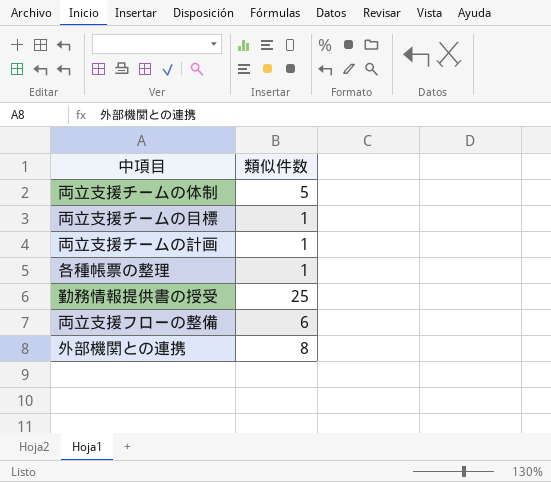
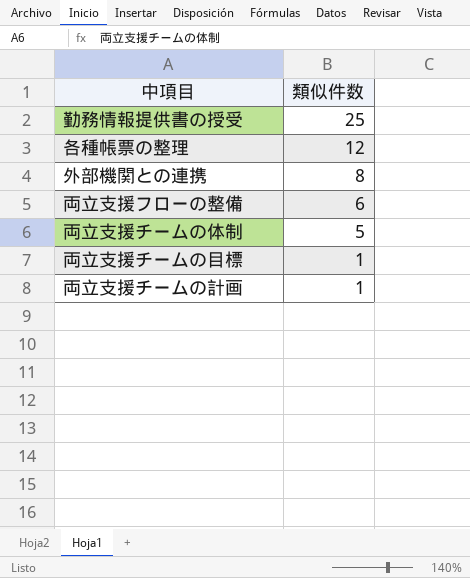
row order: none -> 類似件数 descending
各種帳票の整理 | 類似件数: 1 -> 12

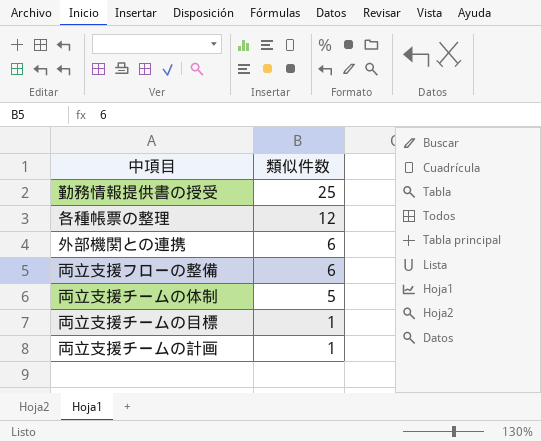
外部機関との連携 | 類似件数: 8 -> 6

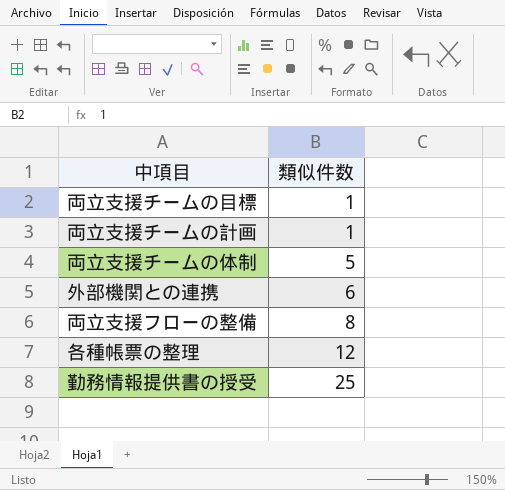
row order: 類似件数 descending -> 類似件数 ascending
両立支援フローの整備 | 類似件数: 6 -> 8

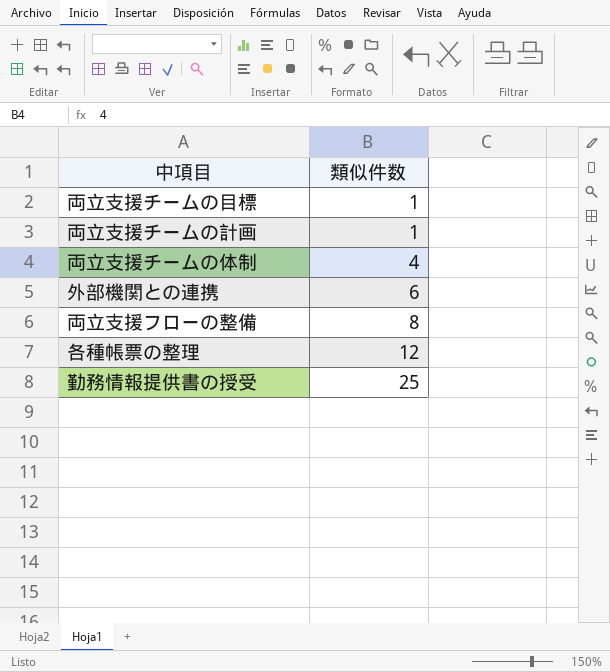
両立支援チームの体制 | 類似件数: 5 -> 4

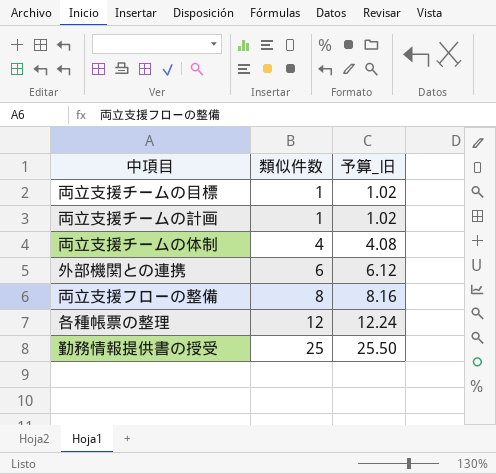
column 予算_旧 | formula: none -> [類似件数] * 1.02

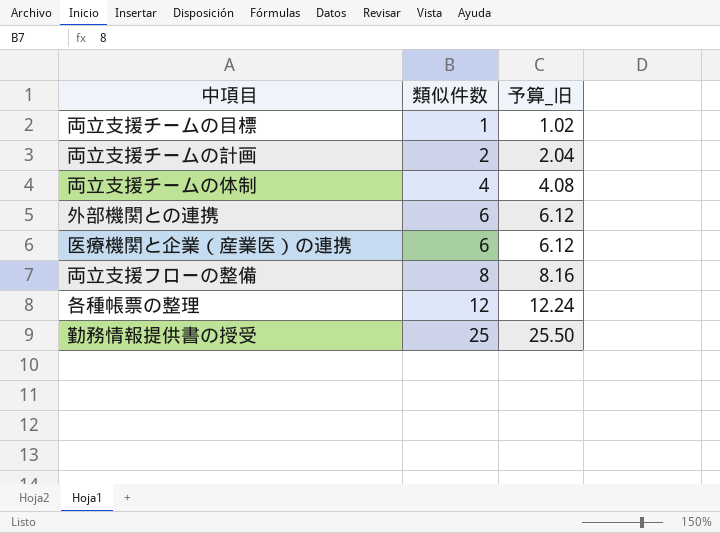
両立支援チームの計画 | 類似件数: 1 -> 2
両立支援チームの計画 | 予算_旧: 1.02 -> 2.04
row 医療機関と企業（産業医）の連携: none -> 6 | 6.12

